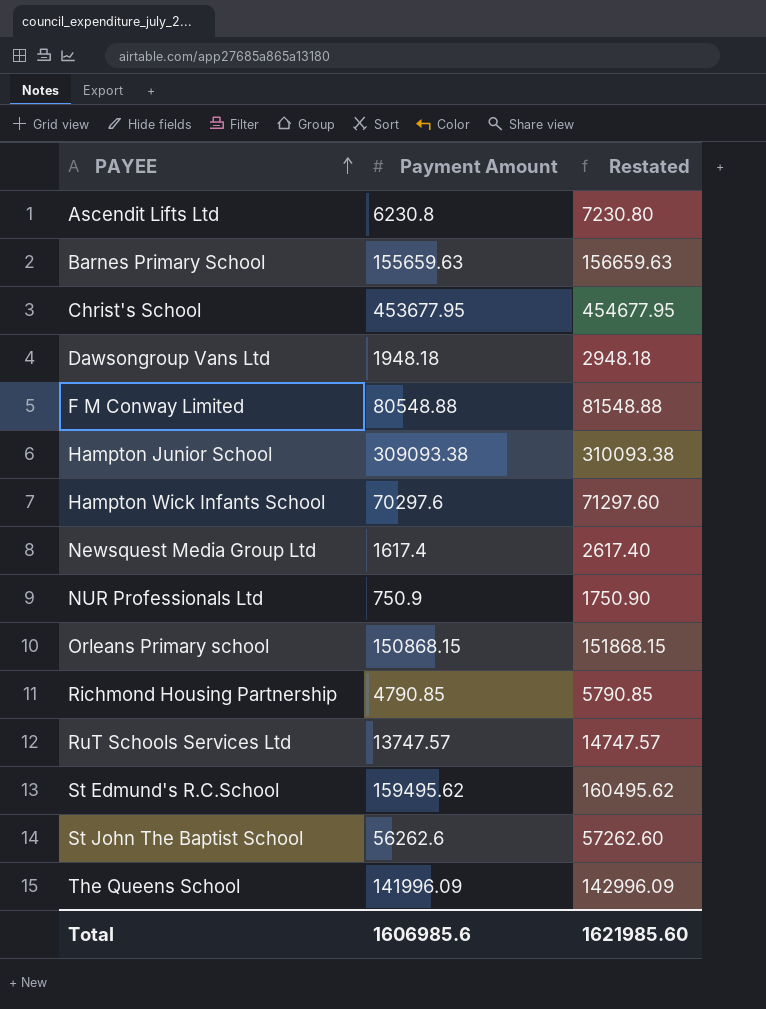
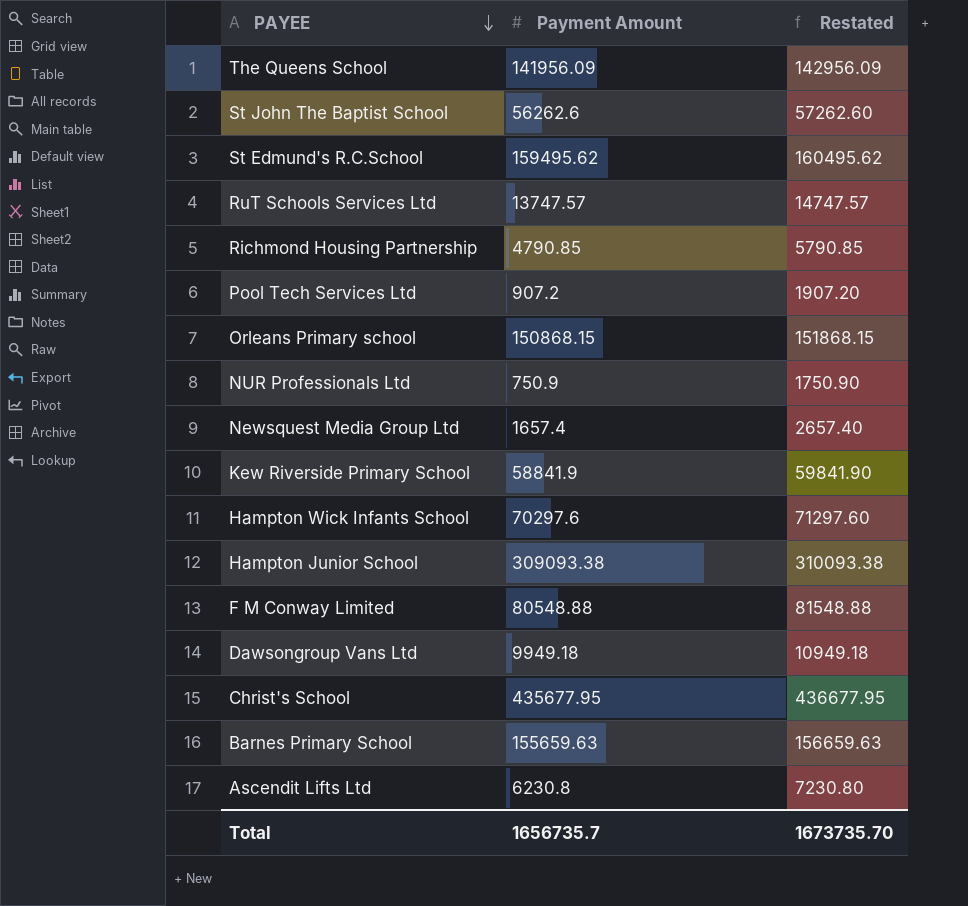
row order: PAYEE ascending -> PAYEE descending
The Queens School | Payment Amount: 141996.09 -> 141956.09
The Queens School | Restated: 142996.09 -> 142956.09
row Pool Tech Services Ltd: none -> 907.2 | 1907.20
Newsquest Media Group Ltd | Payment Amount: 1617.4 -> 1657.4
Newsquest Media Group Ltd | Restated: 2617.40 -> 2657.40
row Kew Riverside Primary School: none -> 58841.9 | 59841.90
Dawsongroup Vans Ltd | Payment Amount: 1948.18 -> 9949.18
Dawsongroup Vans Ltd | Restated: 2948.18 -> 10949.18
Christ's School | Payment Amount: 453677.95 -> 435677.95
Christ's School | Restated: 454677.95 -> 436677.95
Total | Payment Amount: 1606985.6 -> 1656735.7
Total | Restated: 1621985.60 -> 1673735.70

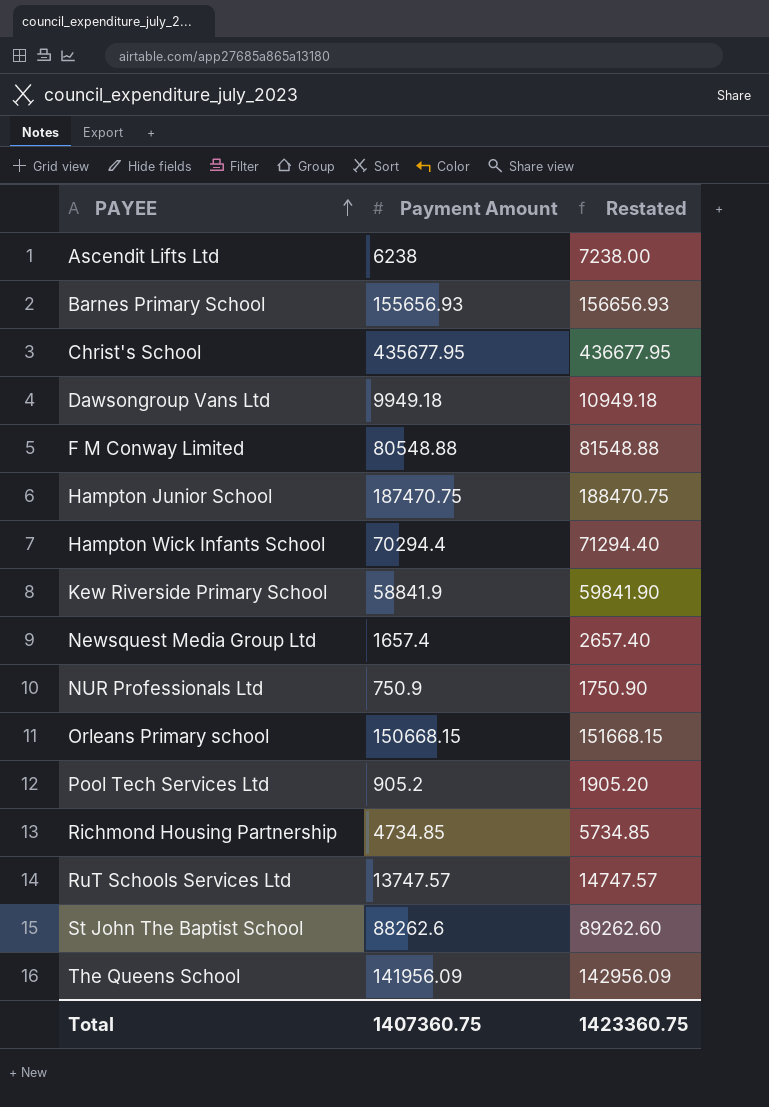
row order: PAYEE descending -> PAYEE ascending
row St Edmund's R.C.School: 159495.62 | 160495.62 -> none
Ascendit Lifts Ltd | Payment Amount: 6230.8 -> 6238
Ascendit Lifts Ltd | Restated: 7230.80 -> 7238.00
Barnes Primary School | Payment Amount: 155659.63 -> 155656.93
Barnes Primary School | Restated: 156659.63 -> 156656.93
Hampton Junior School | Payment Amount: 309093.38 -> 187470.75
Hampton Junior School | Restated: 310093.38 -> 188470.75
Hampton Wick Infants School | Payment Amount: 70297.6 -> 70294.4
Hampton Wick Infants School | Restated: 71297.60 -> 71294.40
Orleans Primary school | Payment Amount: 150868.15 -> 150668.15
Orleans Primary school | Restated: 151868.15 -> 151668.15
Pool Tech Services Ltd | Payment Amount: 907.2 -> 905.2
Pool Tech Services Ltd | Restated: 1907.20 -> 1905.20
Richmond Housing Partnership | Payment Amount: 4790.85 -> 4734.85
Richmond Housing Partnership | Restated: 5790.85 -> 5734.85
St John The Baptist School | Payment Amount: 56262.6 -> 88262.6
St John The Baptist School | Restated: 57262.60 -> 89262.60
Total | Payment Amount: 1656735.7 -> 1407360.75
Total | Restated: 1673735.70 -> 1423360.75

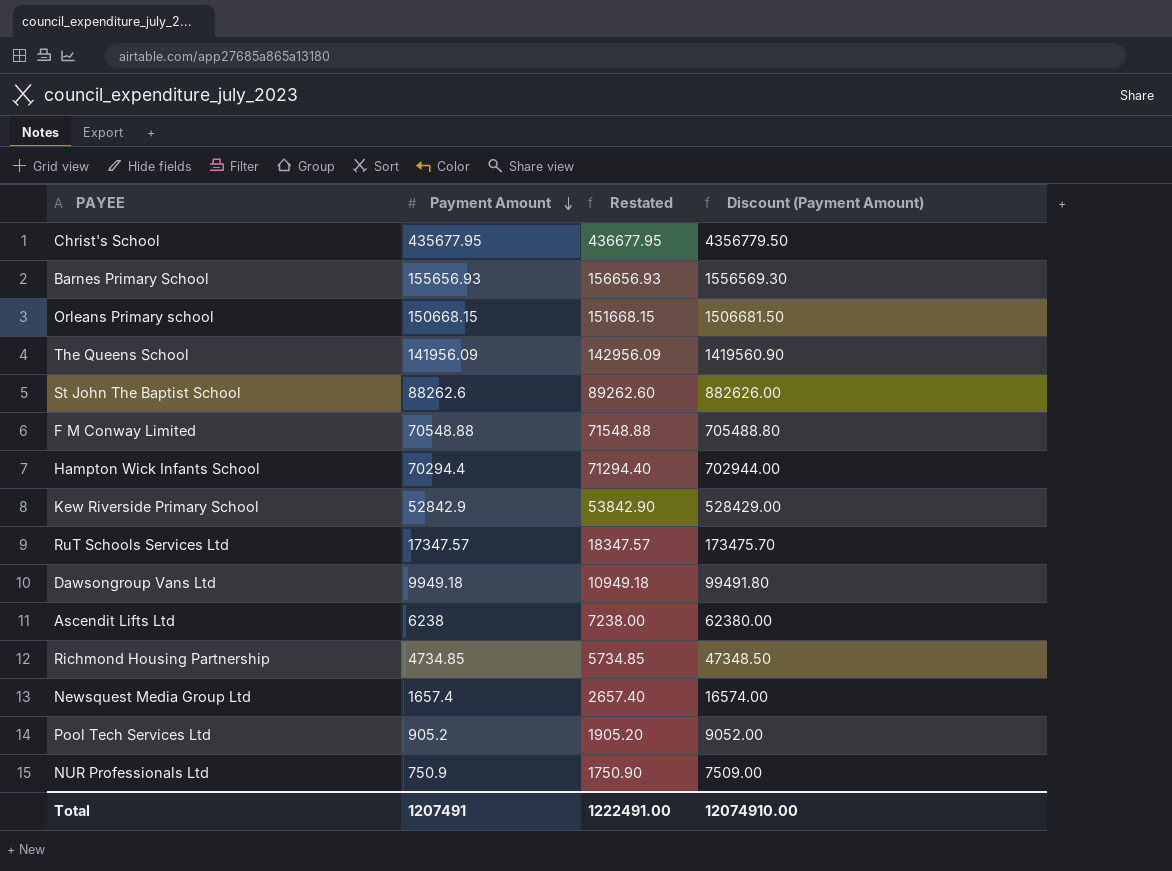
row order: PAYEE ascending -> Payment Amount descending
column Discount (Payment Amount) | formula: none -> [Payment Amount] * 10
row Hampton Junior School: 187470.75 | 188470.75 -> none
F M Conway Limited | Payment Amount: 80548.88 -> 70548.88
F M Conway Limited | Restated: 81548.88 -> 71548.88
Kew Riverside Primary School | Payment Amount: 58841.9 -> 52842.9
Kew Riverside Primary School | Restated: 59841.90 -> 53842.90
RuT Schools Services Ltd | Payment Amount: 13747.57 -> 17347.57
RuT Schools Services Ltd | Restated: 14747.57 -> 18347.57
Total | Payment Amount: 1407360.75 -> 1207491
Total | Restated: 1423360.75 -> 1222491.00

